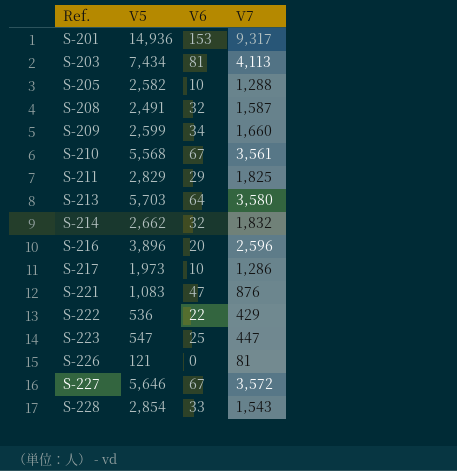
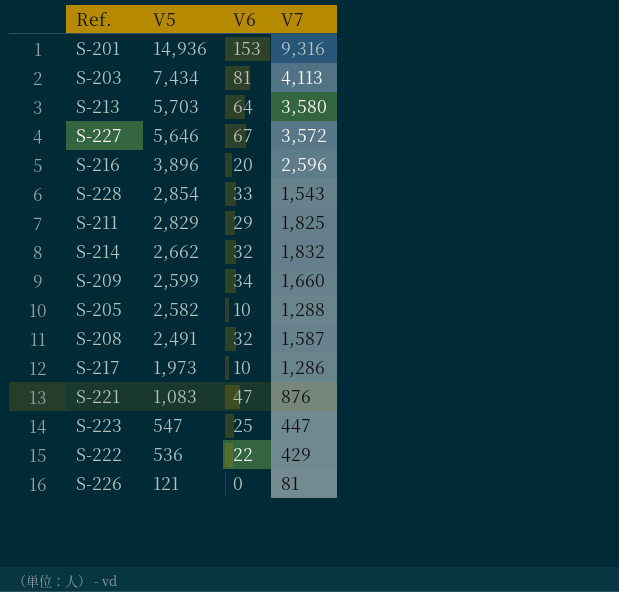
row order: Ref. ascending -> V5 descending
row S-210: 5,568 | 67 | 3,561 -> none
S-201 | V7: 9,317 -> 9,316

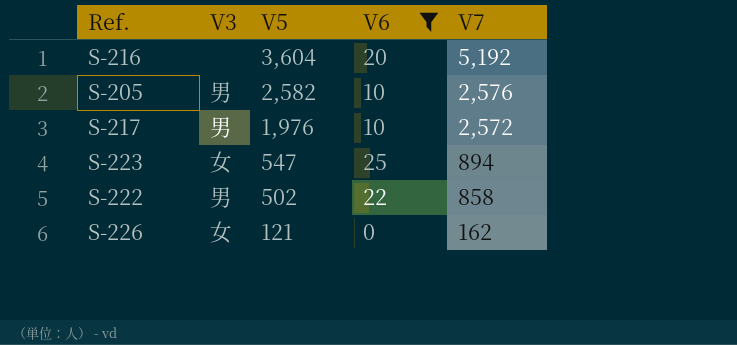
filter: none -> V6 <= 25
column V3 | position: none -> 2
S-216 | V5: 3,896 -> 3,604
S-216 | V7: 2,596 -> 5,192
S-205 | V7: 1,288 -> 2,576
S-217 | V5: 1,973 -> 1,976
S-217 | V7: 1,286 -> 2,572
S-223 | V7: 447 -> 894
S-222 | V5: 536 -> 502
S-222 | V7: 429 -> 858
S-226 | V7: 81 -> 162

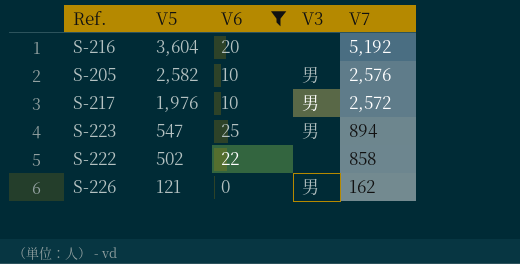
column V3 | position: 2 -> 4
S-223 | V3: 女 -> 男
S-222 | V3: 男 -> none
S-226 | V3: 女 -> 男

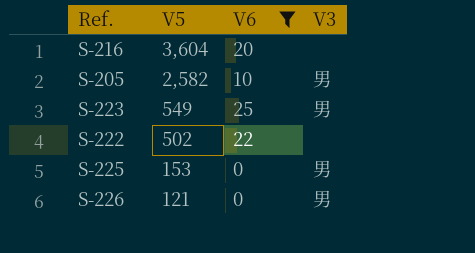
column V7 | position: 5 -> none
row S-217: 1,976 | 10 | 男 | 2,572 -> none
S-223 | V5: 547 -> 549
row S-225: none -> 153 | 0 | 男

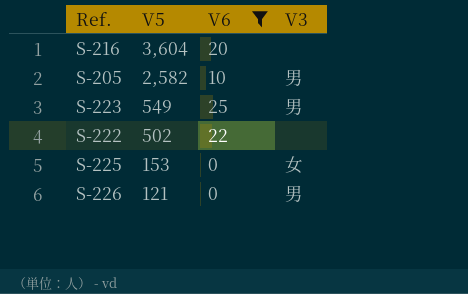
S-225 | V3: 男 -> 女

